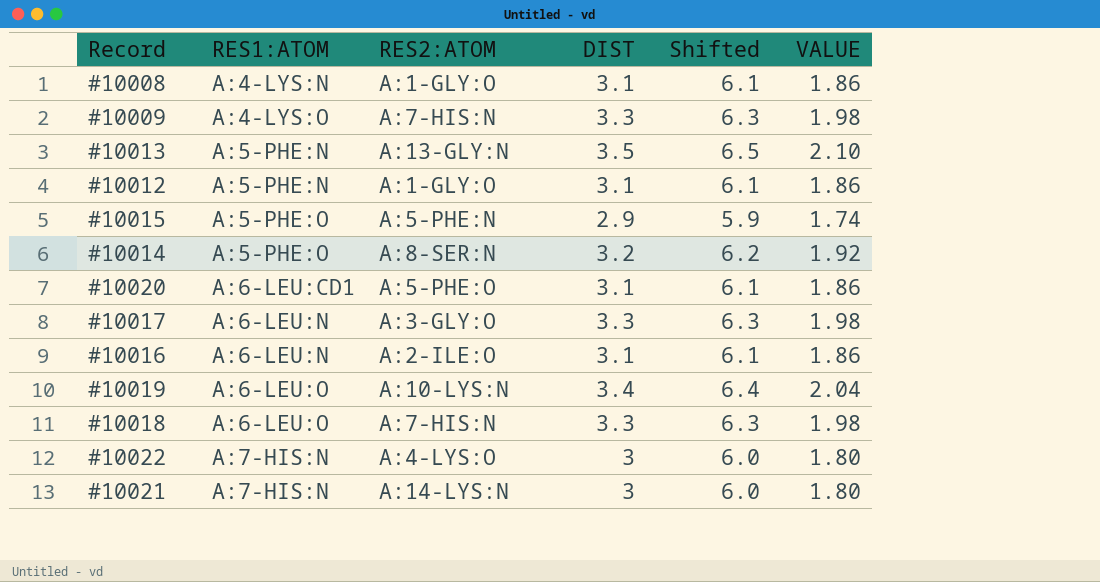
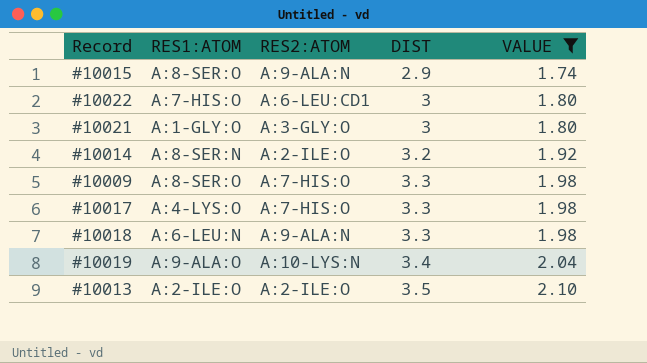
filter: none -> VALUE != 1.86
row order: RES1:ATOM ascending -> DIST ascending
column Shifted | formula: [DIST] + 3 -> none
#10015 | RES1:ATOM: A:5-PHE:O -> A:8-SER:O
#10015 | RES2:ATOM: A:5-PHE:N -> A:9-ALA:N
#10022 | RES1:ATOM: A:7-HIS:N -> A:7-HIS:O
#10022 | RES2:ATOM: A:4-LYS:O -> A:6-LEU:CD1
#10021 | RES1:ATOM: A:7-HIS:N -> A:1-GLY:O
#10021 | RES2:ATOM: A:14-LYS:N -> A:3-GLY:O
#10014 | RES1:ATOM: A:5-PHE:O -> A:8-SER:N
#10014 | RES2:ATOM: A:8-SER:N -> A:2-ILE:O
#10009 | RES1:ATOM: A:4-LYS:O -> A:8-SER:O
#10009 | RES2:ATOM: A:7-HIS:N -> A:7-HIS:O
#10017 | RES1:ATOM: A:6-LEU:N -> A:4-LYS:O
#10017 | RES2:ATOM: A:3-GLY:O -> A:7-HIS:O
#10018 | RES1:ATOM: A:6-LEU:O -> A:6-LEU:N
#10018 | RES2:ATOM: A:7-HIS:N -> A:9-ALA:N
#10019 | RES1:ATOM: A:6-LEU:O -> A:9-ALA:O
#10013 | RES1:ATOM: A:5-PHE:N -> A:2-ILE:O
#10013 | RES2:ATOM: A:13-GLY:N -> A:2-ILE:O

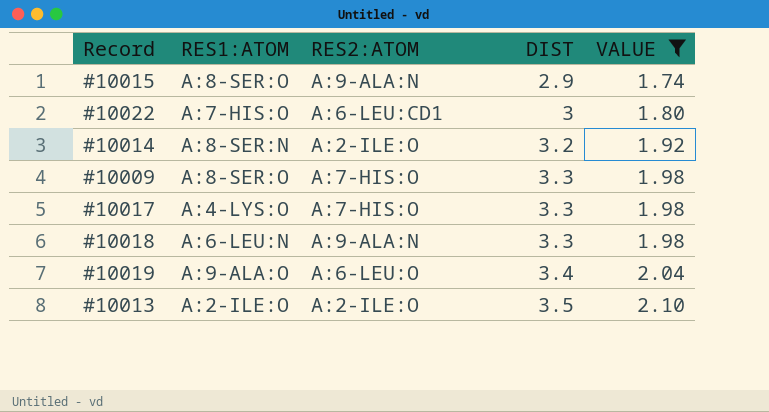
row #10021: A:1-GLY:O | A:3-GLY:O | 3 | 1.80 -> none
#10019 | RES2:ATOM: A:10-LYS:N -> A:6-LEU:O

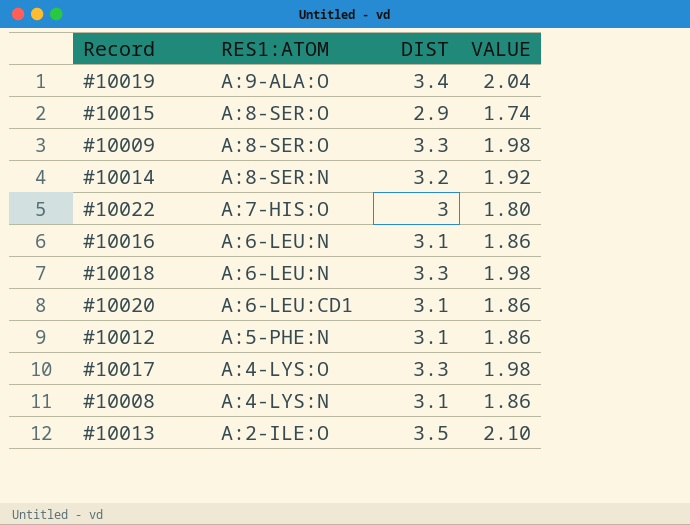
filter: VALUE != 1.86 -> none
row order: DIST ascending -> RES1:ATOM descending
column RES2:ATOM | position: 3 -> none

